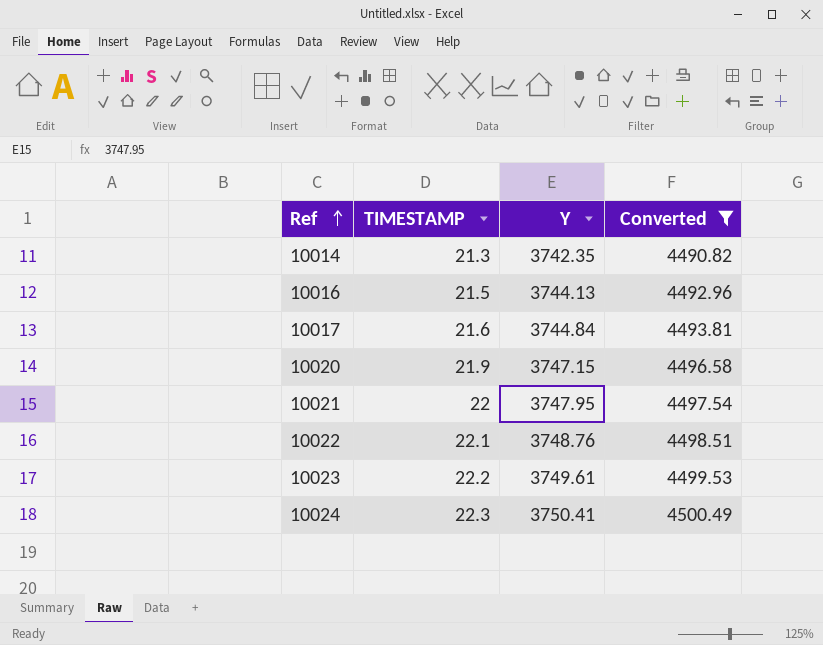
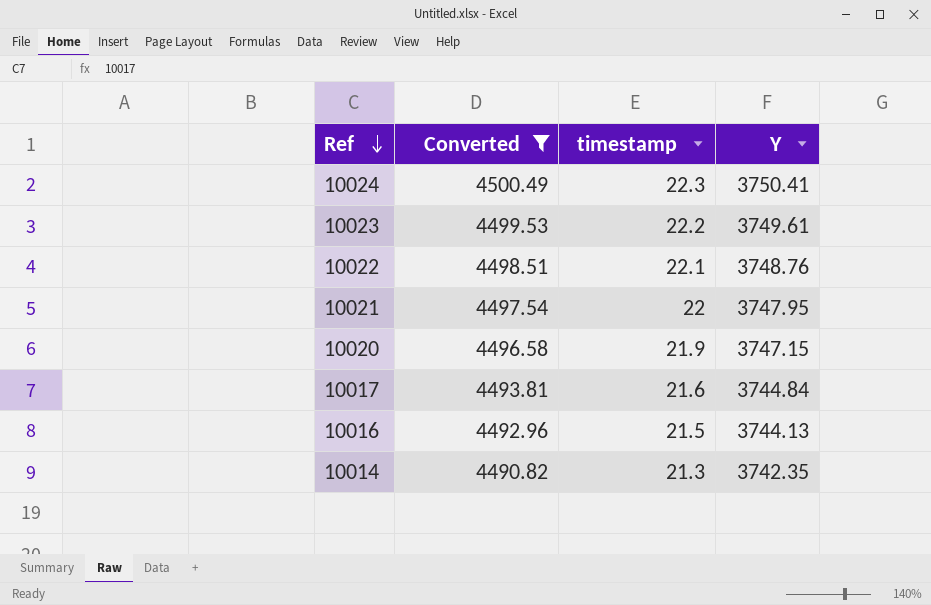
row order: Ref ascending -> Ref descending
column Converted | position: 4 -> 2
column name: TIMESTAMP -> timestamp

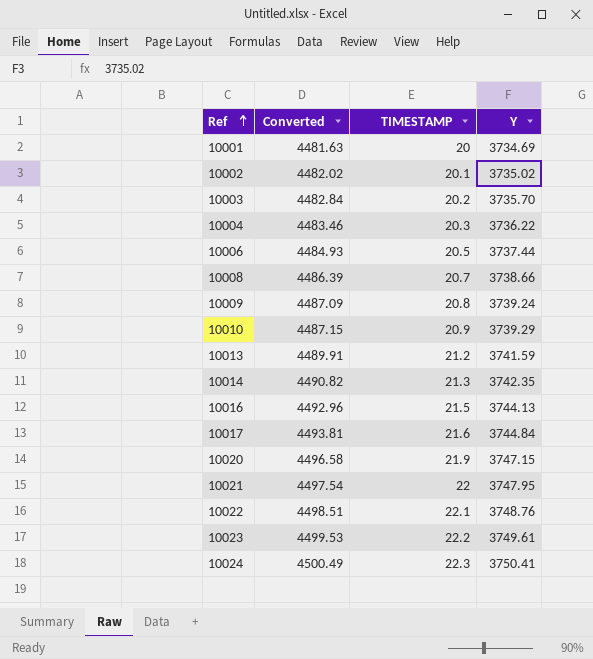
filter: Converted >= 4490.82 -> none
row order: Ref descending -> Ref ascending
column name: timestamp -> TIMESTAMP

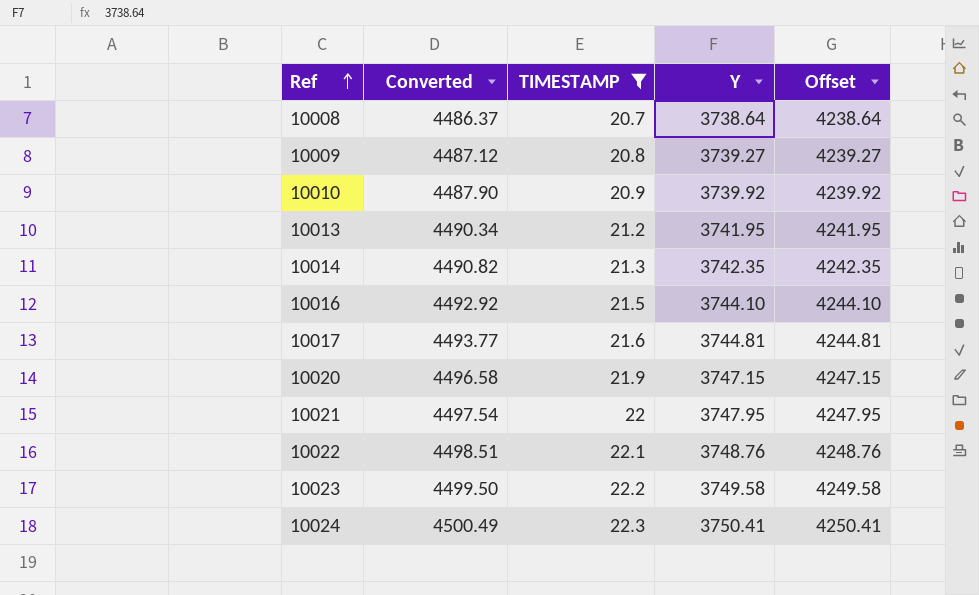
filter: none -> TIMESTAMP >= 20.7
column Offset | formula: none -> [Y] + 500
10008 | Converted: 4486.39 -> 4486.37
10008 | Y: 3738.66 -> 3738.64
10009 | Converted: 4487.09 -> 4487.12
10009 | Y: 3739.24 -> 3739.27
10010 | Converted: 4487.15 -> 4487.90
10010 | Y: 3739.29 -> 3739.92
10013 | Converted: 4489.91 -> 4490.34
10013 | Y: 3741.59 -> 3741.95
10016 | Converted: 4492.96 -> 4492.92
10016 | Y: 3744.13 -> 3744.10
10017 | Converted: 4493.81 -> 4493.77
10017 | Y: 3744.84 -> 3744.81
10023 | Converted: 4499.53 -> 4499.50
10023 | Y: 3749.61 -> 3749.58

